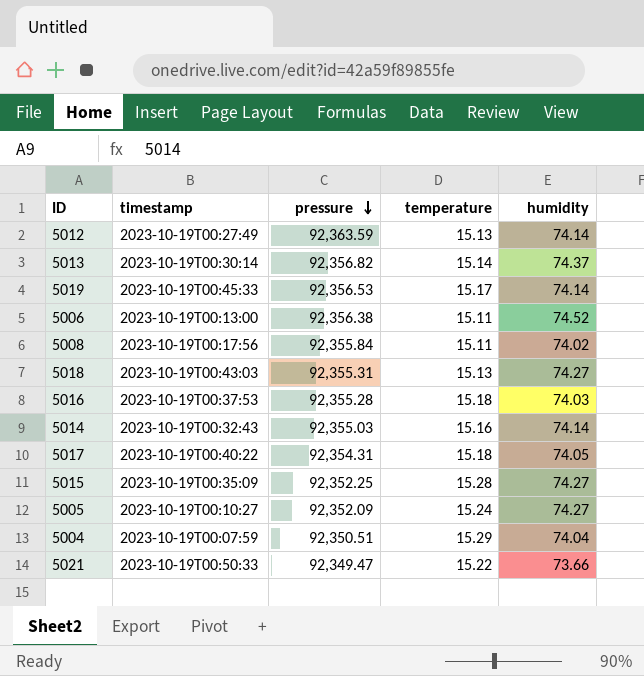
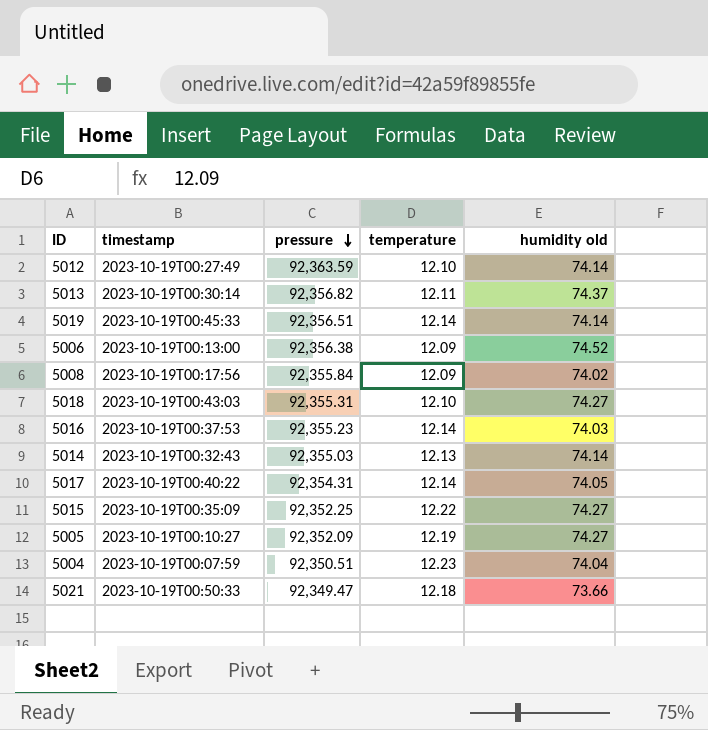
column name: humidity -> humidity old
5012 | temperature: 15.13 -> 12.10
5013 | temperature: 15.14 -> 12.11
5019 | pressure: 92,356.53 -> 92,356.51
5019 | temperature: 15.17 -> 12.14
5006 | temperature: 15.11 -> 12.09
5008 | temperature: 15.11 -> 12.09
5018 | temperature: 15.13 -> 12.10
5016 | pressure: 92,355.28 -> 92,355.23
5016 | temperature: 15.18 -> 12.14
5014 | temperature: 15.16 -> 12.13
5017 | temperature: 15.18 -> 12.14
5015 | temperature: 15.28 -> 12.22
5005 | temperature: 15.24 -> 12.19
5004 | temperature: 15.29 -> 12.23
5021 | temperature: 15.22 -> 12.18

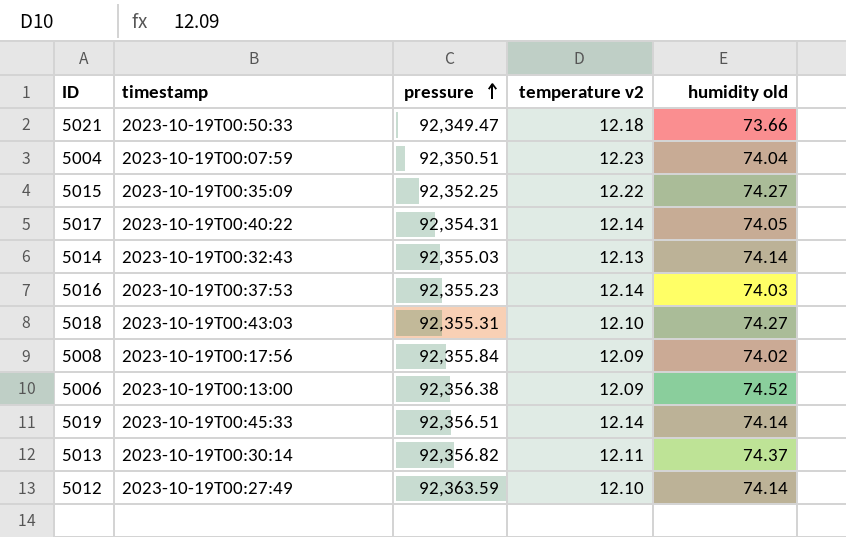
row order: pressure descending -> pressure ascending
column name: temperature -> temperature v2
row 5005: 2023-10-19T00:10:27 | 92,352.09 | 12.19 | 74.27 -> none

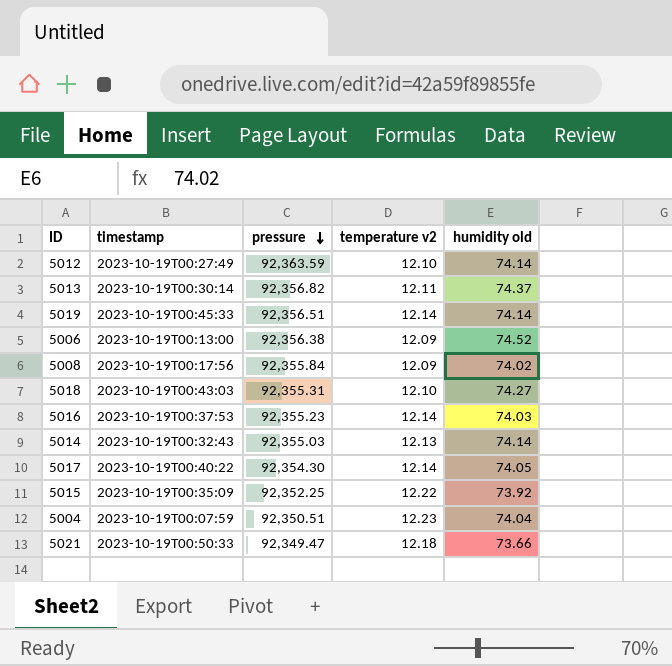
row order: pressure ascending -> pressure descending
5017 | pressure: 92,354.31 -> 92,354.30
5015 | humidity old: 74.27 -> 73.92

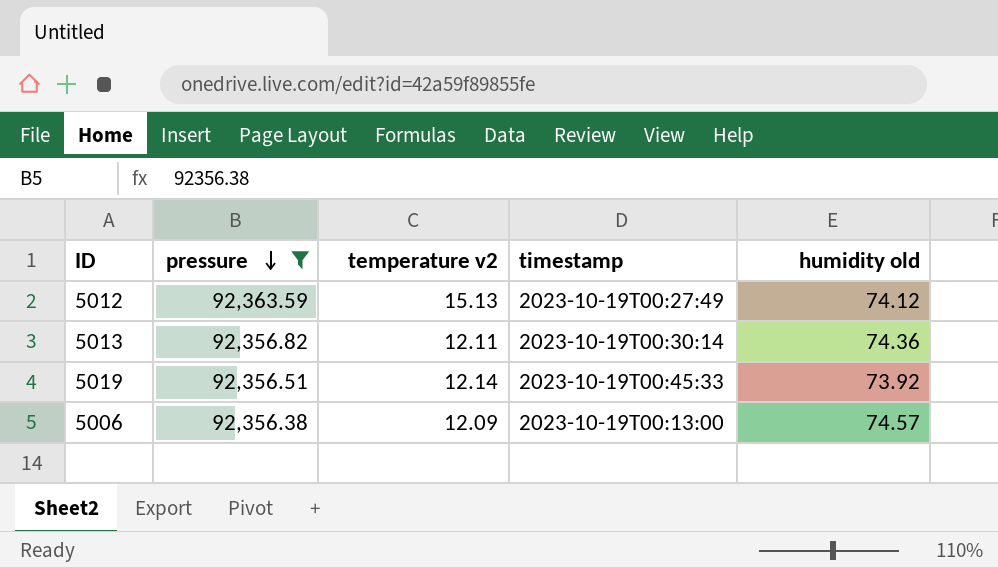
filter: none -> pressure >= 92,356.38
column timestamp | position: 2 -> 4
5012 | temperature v2: 12.10 -> 15.13
5012 | humidity old: 74.14 -> 74.12
5013 | humidity old: 74.37 -> 74.36
5019 | humidity old: 74.14 -> 73.92
5006 | humidity old: 74.52 -> 74.57

